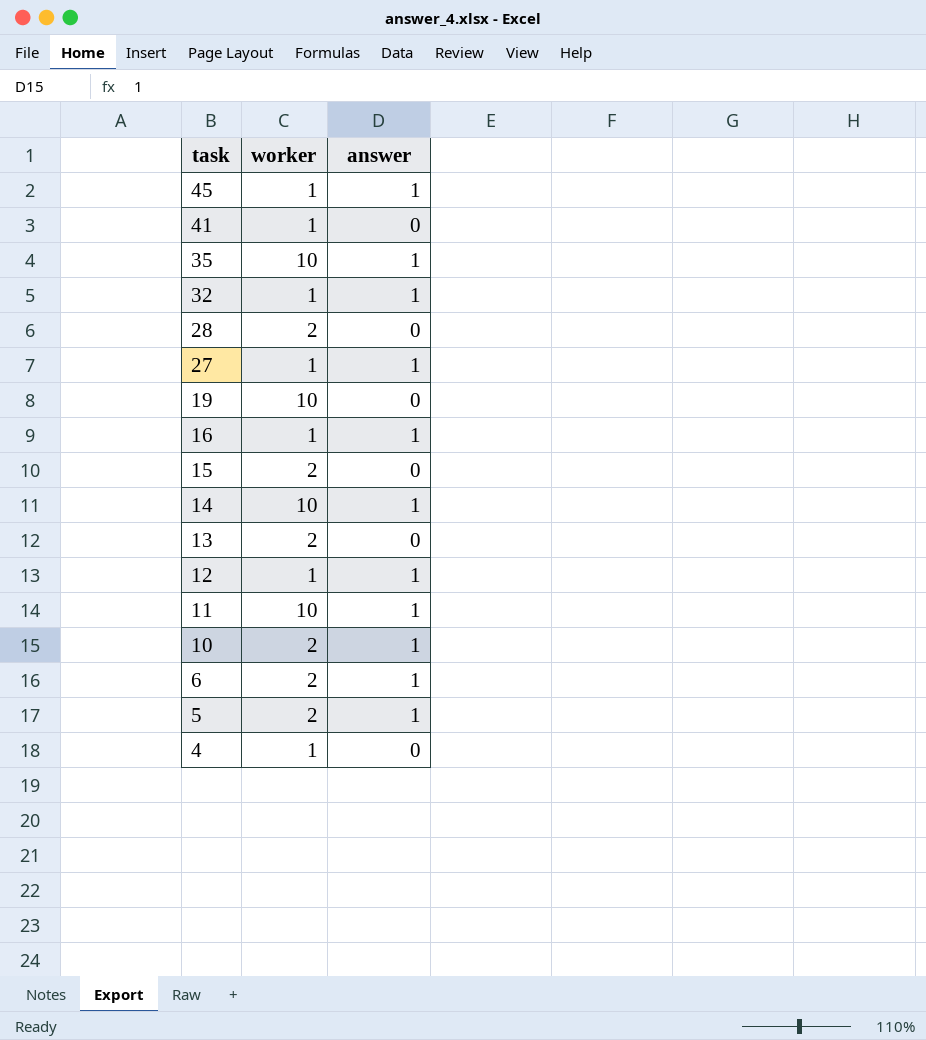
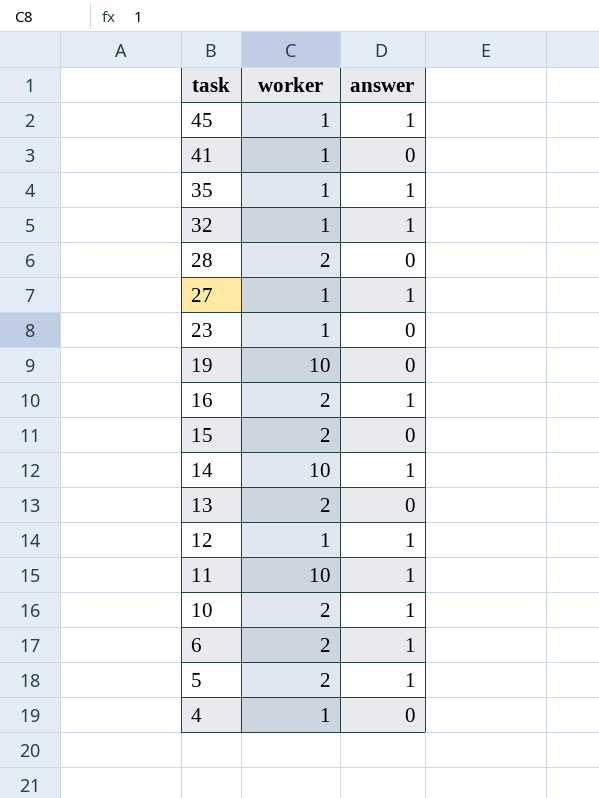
35 | worker: 10 -> 1
row 23: none -> 1 | 0
16 | worker: 1 -> 2

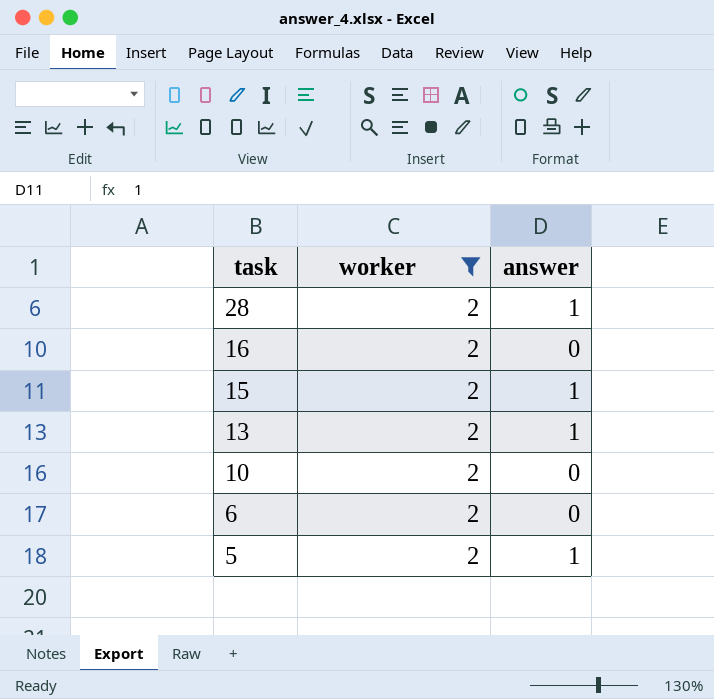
filter: none -> worker = 2
28 | answer: 0 -> 1
16 | answer: 1 -> 0
15 | answer: 0 -> 1
13 | answer: 0 -> 1
10 | answer: 1 -> 0
6 | answer: 1 -> 0

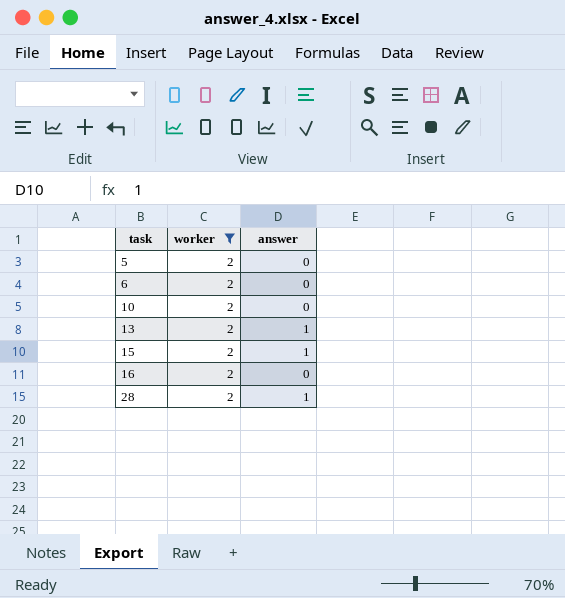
row order: task descending -> task ascending
5 | answer: 1 -> 0

